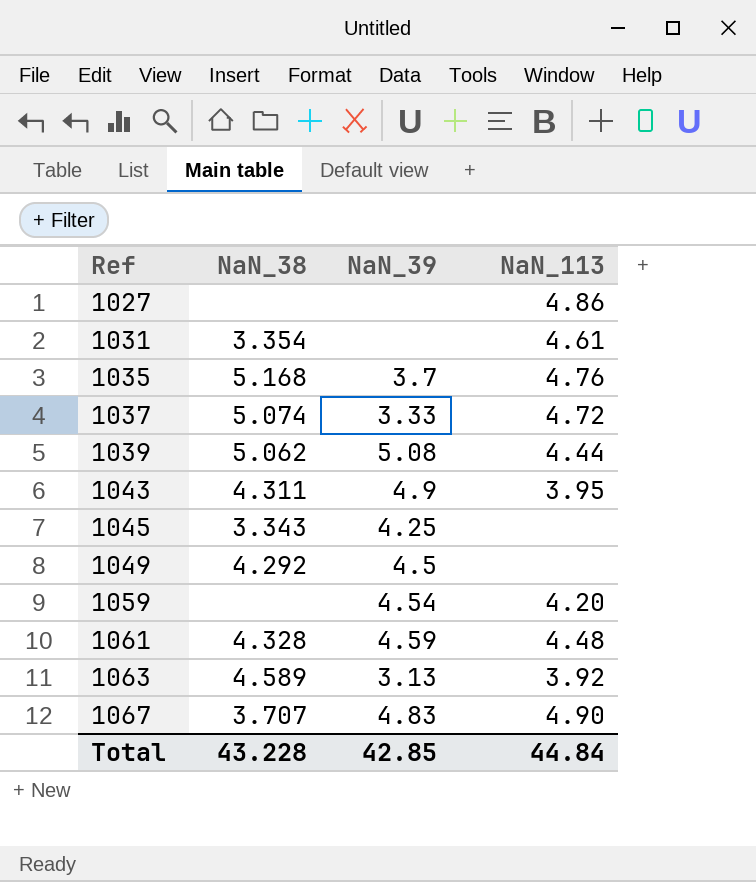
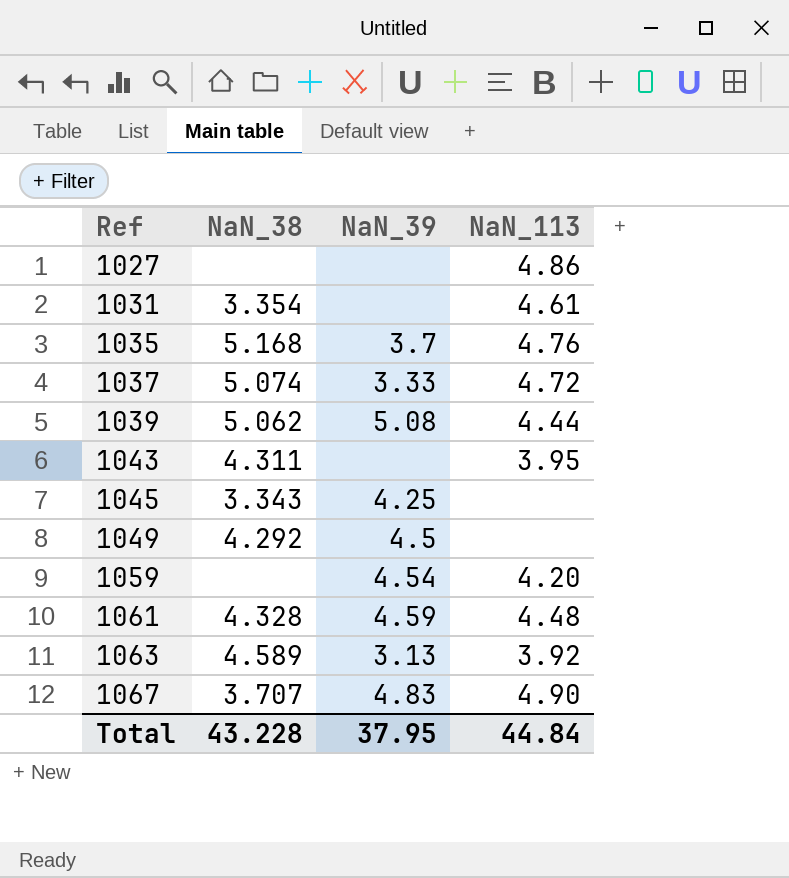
1043 | NaN_39: 4.9 -> none
Total | NaN_39: 42.85 -> 37.95

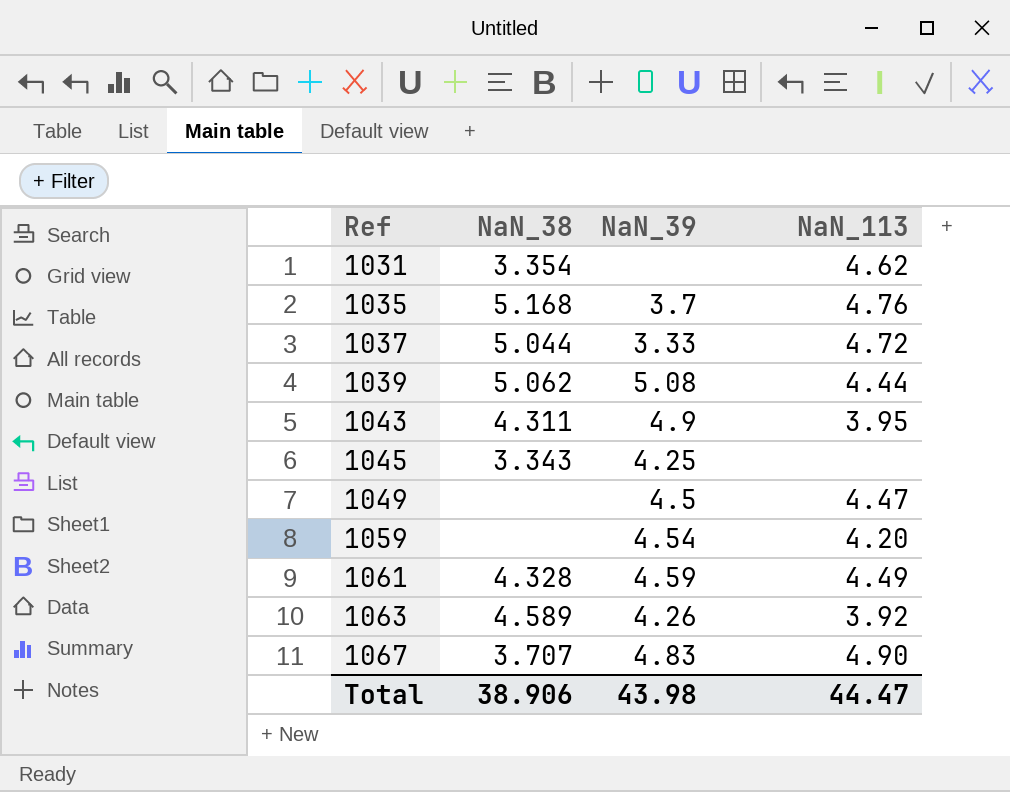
row 1027: none | none | 4.86 -> none
1031 | NaN_113: 4.61 -> 4.62
1037 | NaN_38: 5.074 -> 5.044
1043 | NaN_39: none -> 4.9
1049 | NaN_38: 4.292 -> none
1049 | NaN_113: none -> 4.47
1061 | NaN_113: 4.48 -> 4.49
1063 | NaN_39: 3.13 -> 4.26
Total | NaN_38: 43.228 -> 38.906
Total | NaN_39: 37.95 -> 43.98
Total | NaN_113: 44.84 -> 44.47

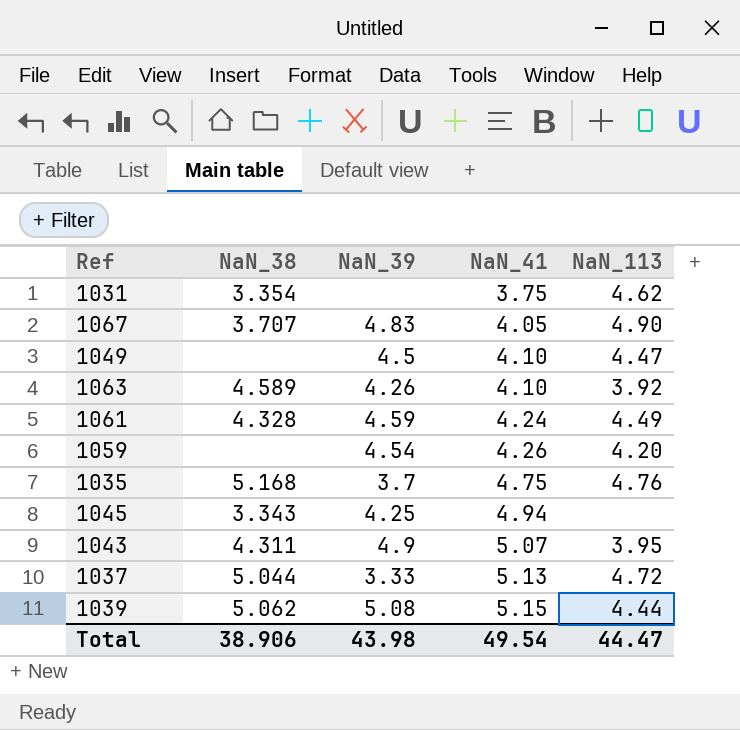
row order: Ref ascending -> NaN_41 ascending
column NaN_41 | position: none -> 4

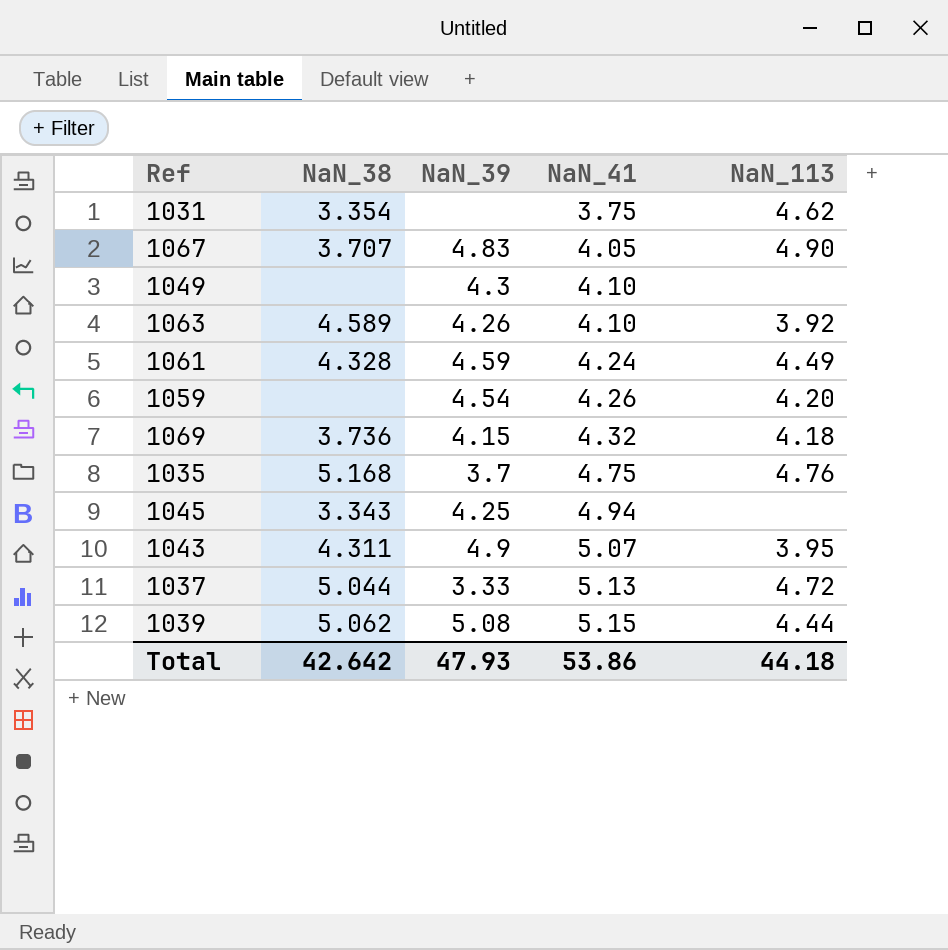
1049 | NaN_39: 4.5 -> 4.3
1049 | NaN_113: 4.47 -> none
row 1069: none -> 3.736 | 4.15 | 4.32 | 4.18
Total | NaN_38: 38.906 -> 42.642
Total | NaN_39: 43.98 -> 47.93
Total | NaN_41: 49.54 -> 53.86
Total | NaN_113: 44.47 -> 44.18

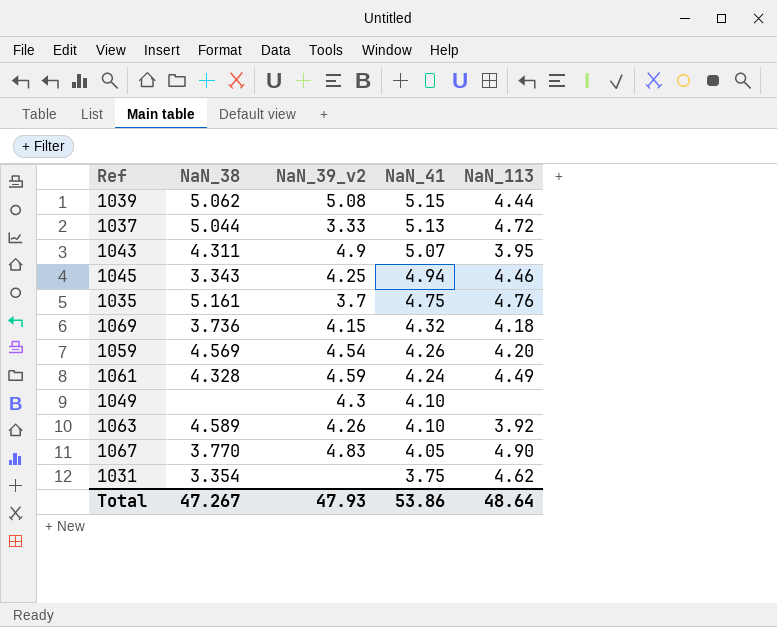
row order: NaN_41 ascending -> NaN_41 descending
column name: NaN_39 -> NaN_39_v2
1045 | NaN_113: none -> 4.46
1035 | NaN_38: 5.168 -> 5.161
1059 | NaN_38: none -> 4.569
1067 | NaN_38: 3.707 -> 3.770
Total | NaN_38: 42.642 -> 47.267
Total | NaN_113: 44.18 -> 48.64

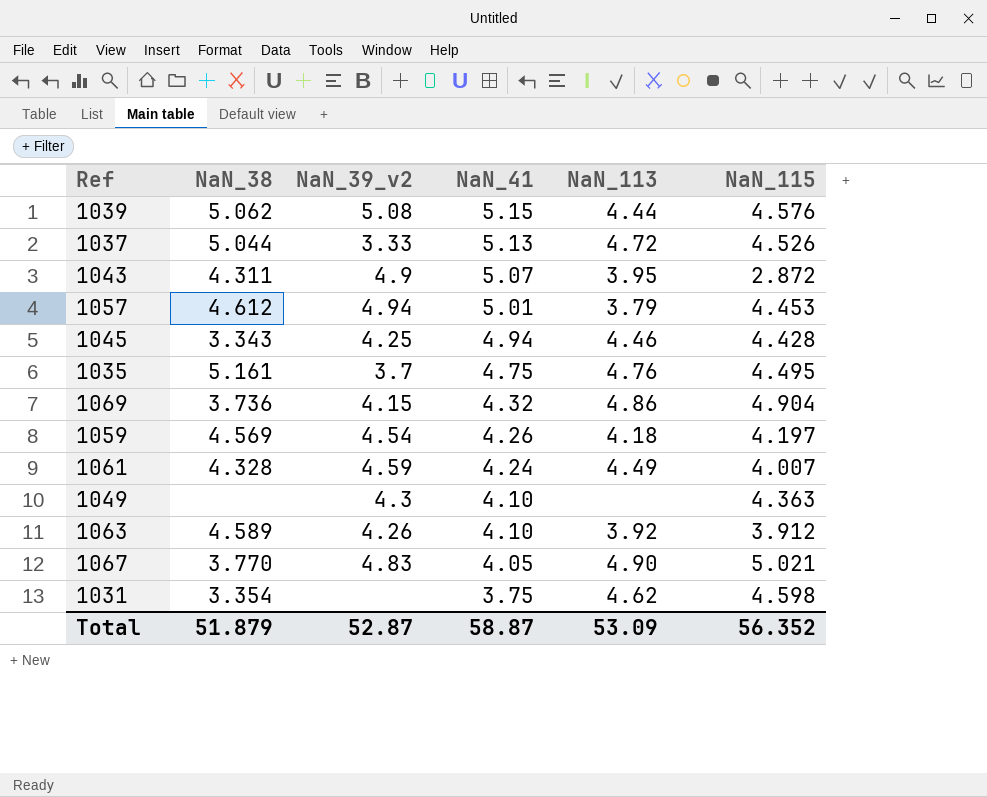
column NaN_115 | position: none -> 6
row 1057: none -> 4.612 | 4.94 | 5.01 | 3.79 | 4.453
1069 | NaN_113: 4.18 -> 4.86
1059 | NaN_113: 4.20 -> 4.18
Total | NaN_38: 47.267 -> 51.879
Total | NaN_39_v2: 47.93 -> 52.87
Total | NaN_41: 53.86 -> 58.87
Total | NaN_113: 48.64 -> 53.09

